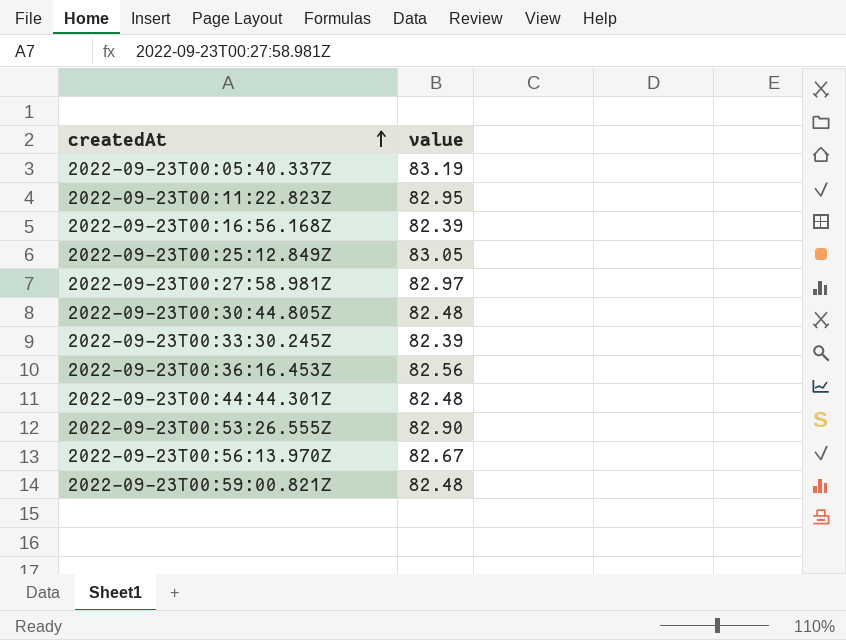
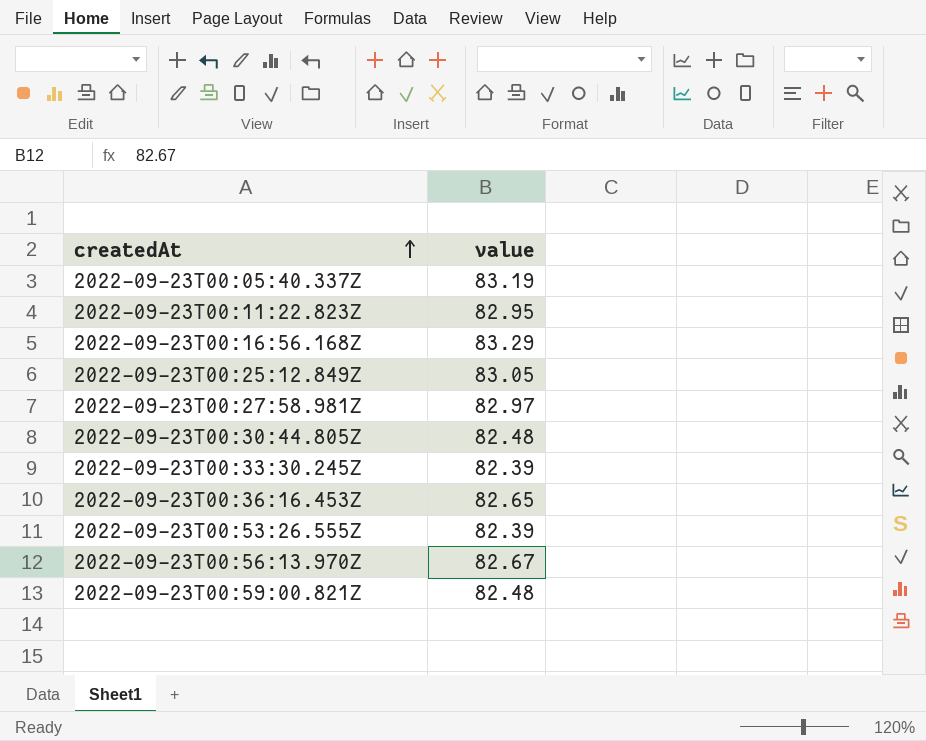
row 2022-09-23T00:44:44.301Z: 82.48 -> none
2022-09-23T00:16:56.168Z | value: 82.39 -> 83.29
2022-09-23T00:36:16.453Z | value: 82.56 -> 82.65
2022-09-23T00:53:26.555Z | value: 82.90 -> 82.39

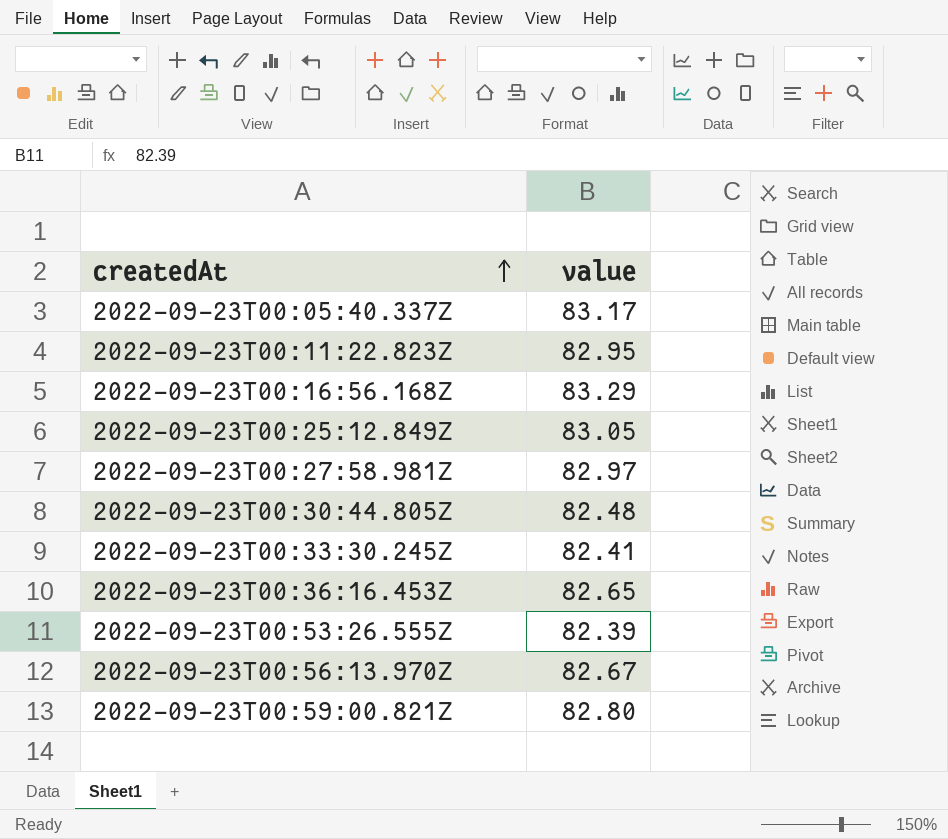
2022-09-23T00:05:40.337Z | value: 83.19 -> 83.17
2022-09-23T00:33:30.245Z | value: 82.39 -> 82.41
2022-09-23T00:59:00.821Z | value: 82.48 -> 82.80

